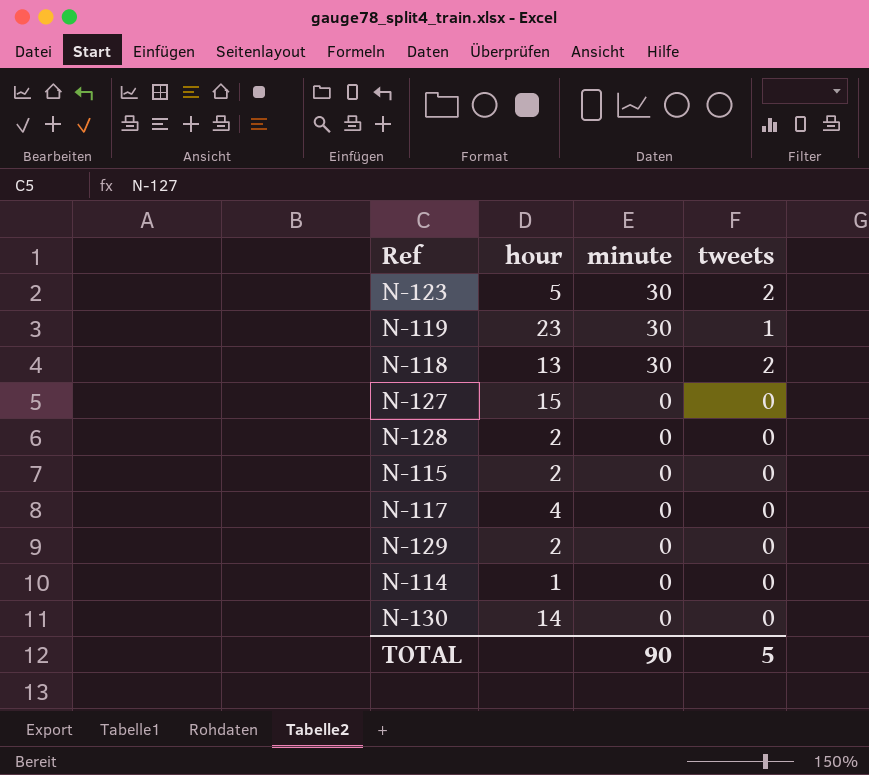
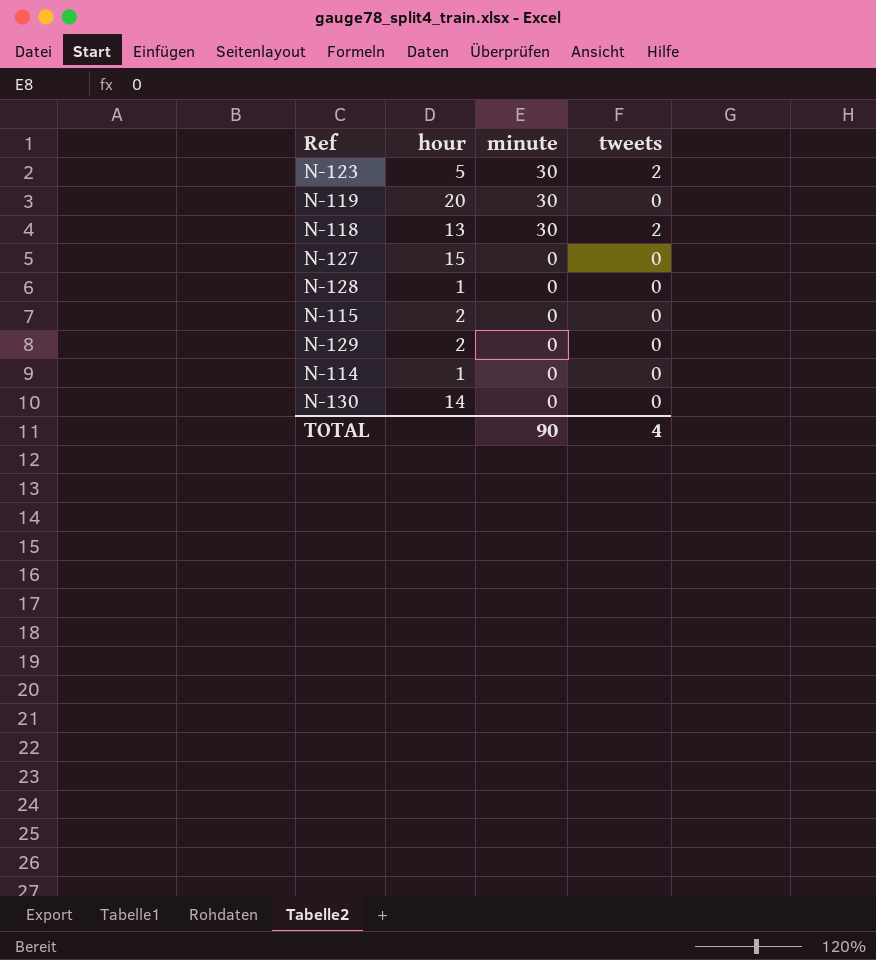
row N-117: 4 | 0 | 0 -> none
N-119 | hour: 23 -> 20
N-119 | tweets: 1 -> 0
N-128 | hour: 2 -> 1
TOTAL | tweets: 5 -> 4

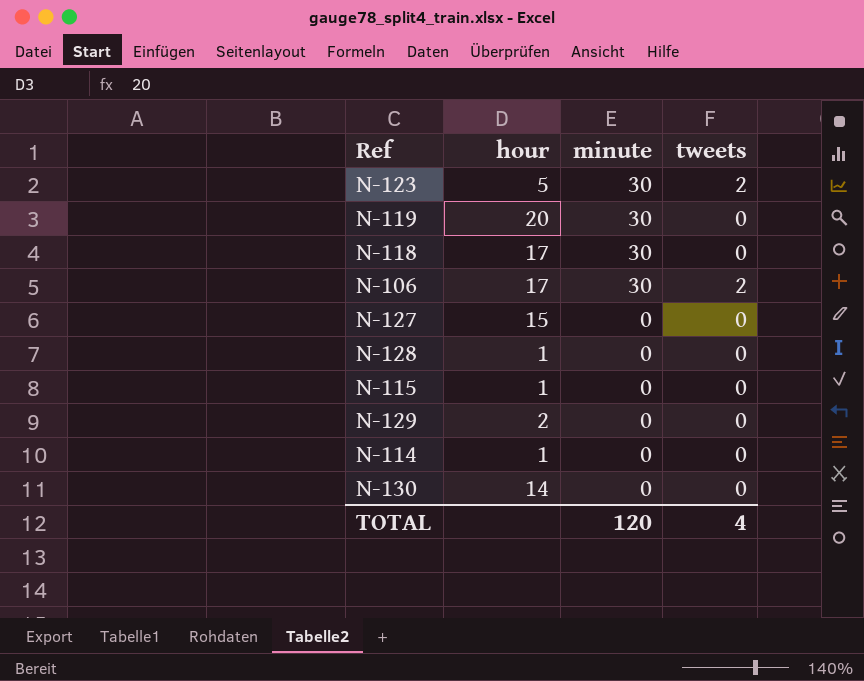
N-118 | hour: 13 -> 17
N-118 | tweets: 2 -> 0
row N-106: none -> 17 | 30 | 2
N-115 | hour: 2 -> 1
TOTAL | minute: 90 -> 120

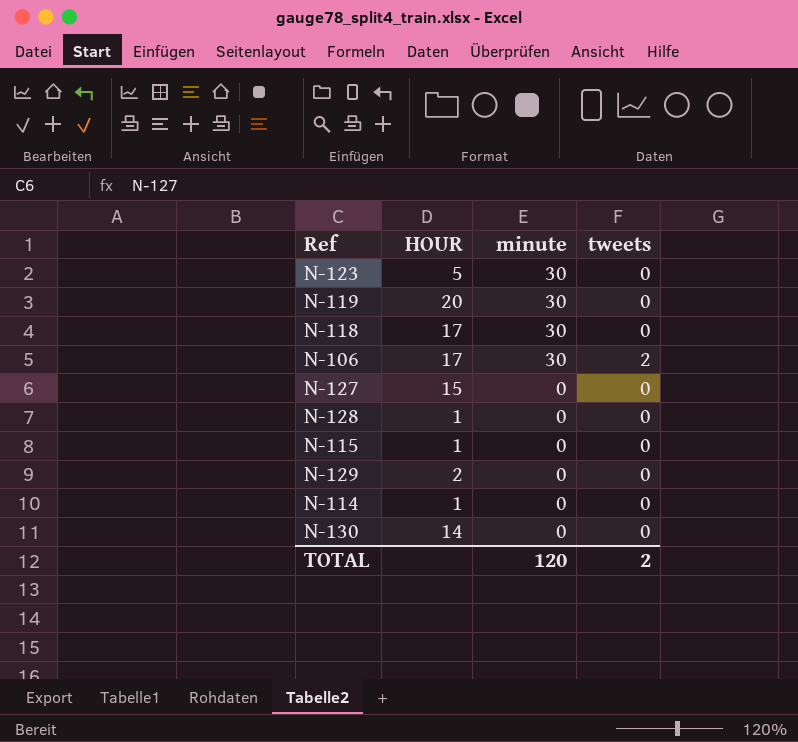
column name: hour -> HOUR
N-123 | tweets: 2 -> 0
TOTAL | tweets: 4 -> 2

